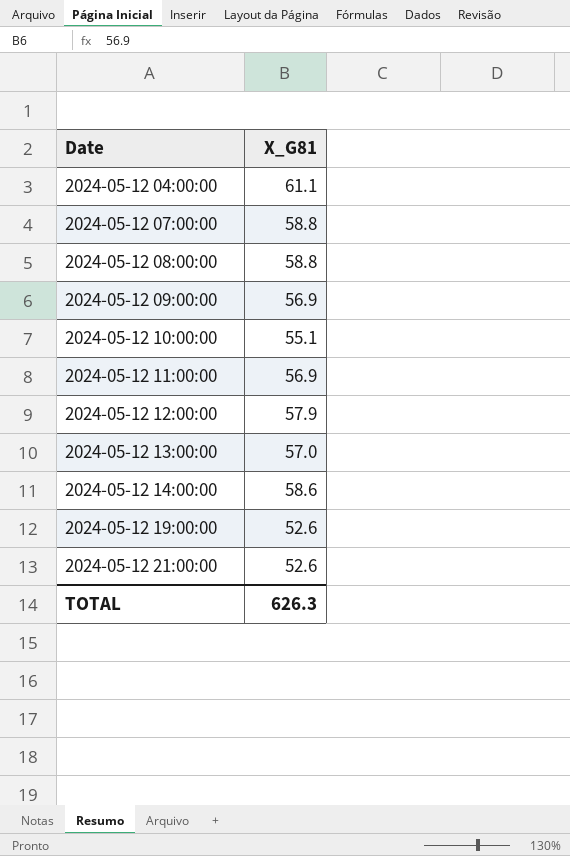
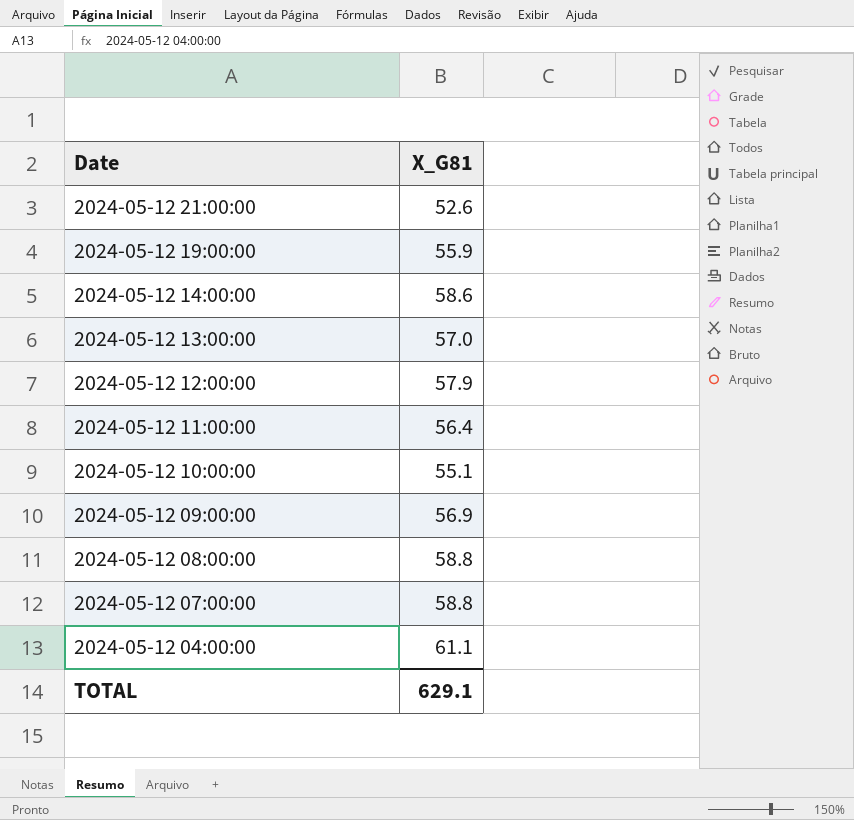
row order: Date ascending -> Date descending
2024-05-12 19:00:00 | X_G81: 52.6 -> 55.9
2024-05-12 11:00:00 | X_G81: 56.9 -> 56.4
TOTAL | X_G81: 626.3 -> 629.1

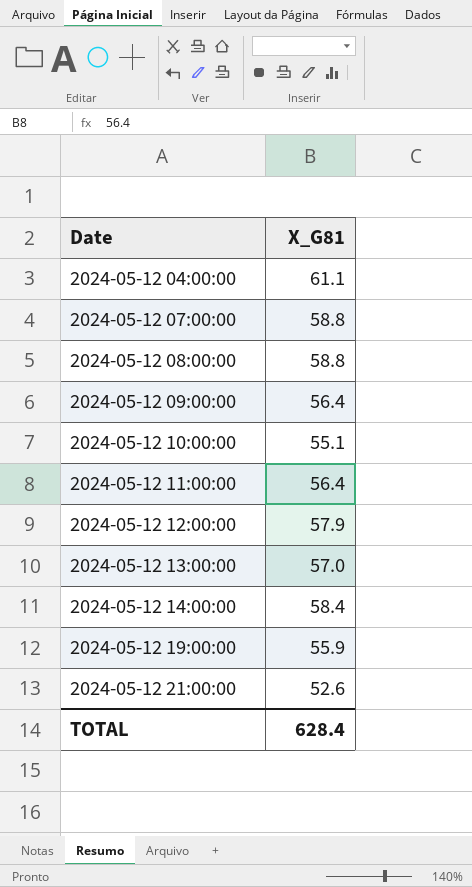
row order: Date descending -> Date ascending
2024-05-12 09:00:00 | X_G81: 56.9 -> 56.4
2024-05-12 14:00:00 | X_G81: 58.6 -> 58.4
TOTAL | X_G81: 629.1 -> 628.4

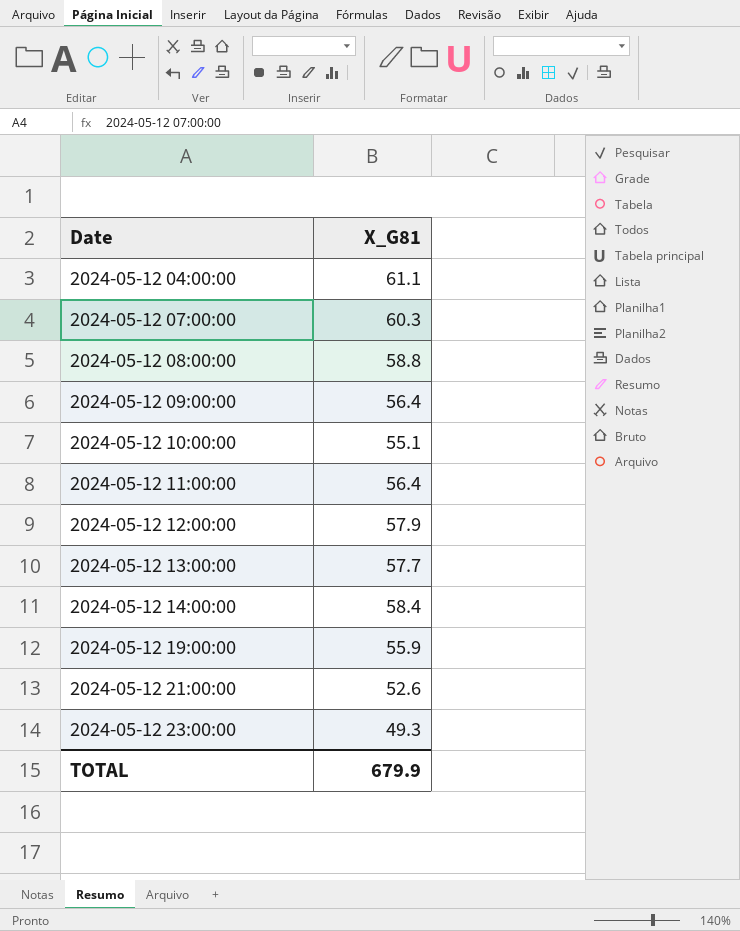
2024-05-12 07:00:00 | X_G81: 58.8 -> 60.3
2024-05-12 13:00:00 | X_G81: 57.0 -> 57.7
row 2024-05-12 23:00:00: none -> 49.3
TOTAL | X_G81: 628.4 -> 679.9

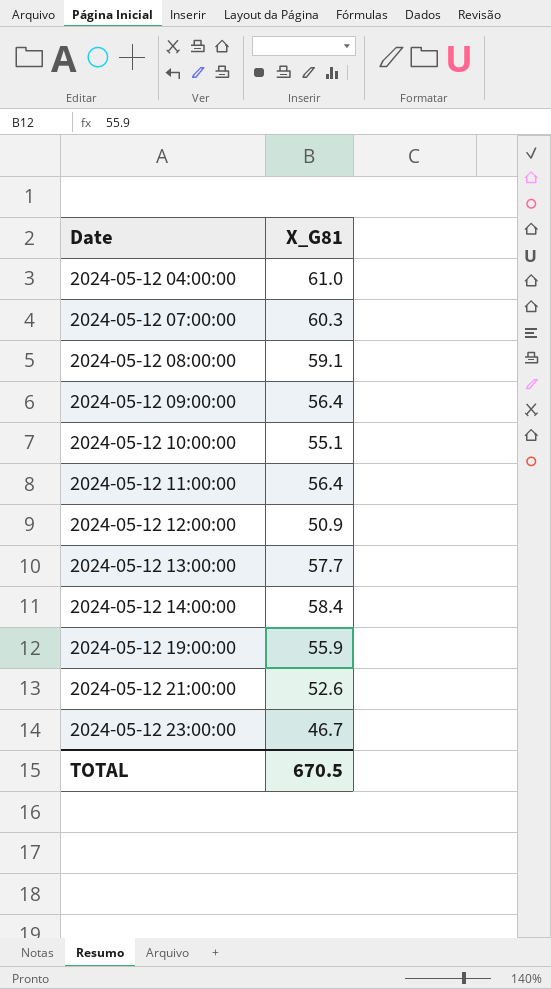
2024-05-12 04:00:00 | X_G81: 61.1 -> 61.0
2024-05-12 08:00:00 | X_G81: 58.8 -> 59.1
2024-05-12 12:00:00 | X_G81: 57.9 -> 50.9
2024-05-12 23:00:00 | X_G81: 49.3 -> 46.7
TOTAL | X_G81: 679.9 -> 670.5

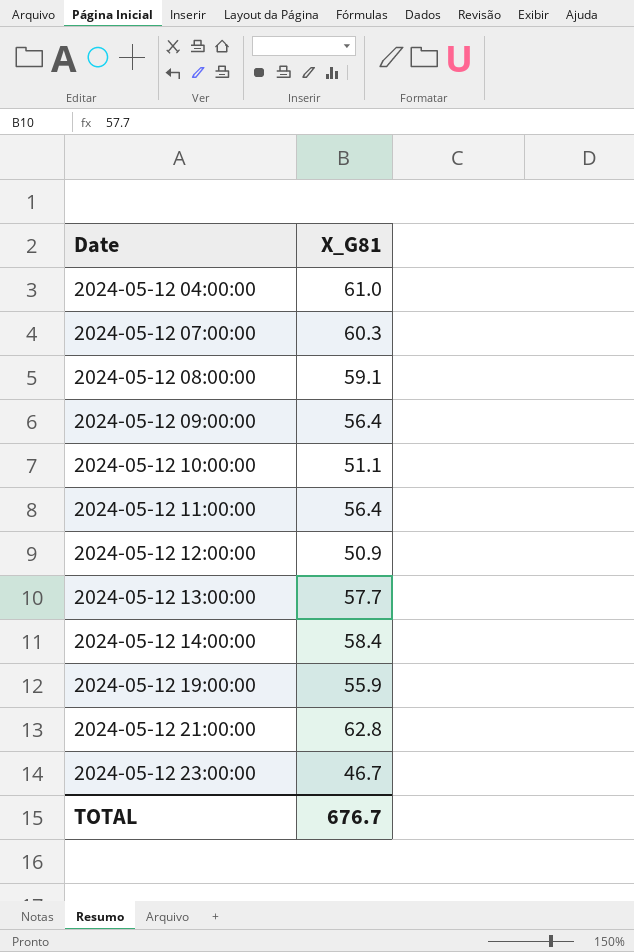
2024-05-12 10:00:00 | X_G81: 55.1 -> 51.1
2024-05-12 21:00:00 | X_G81: 52.6 -> 62.8
TOTAL | X_G81: 670.5 -> 676.7

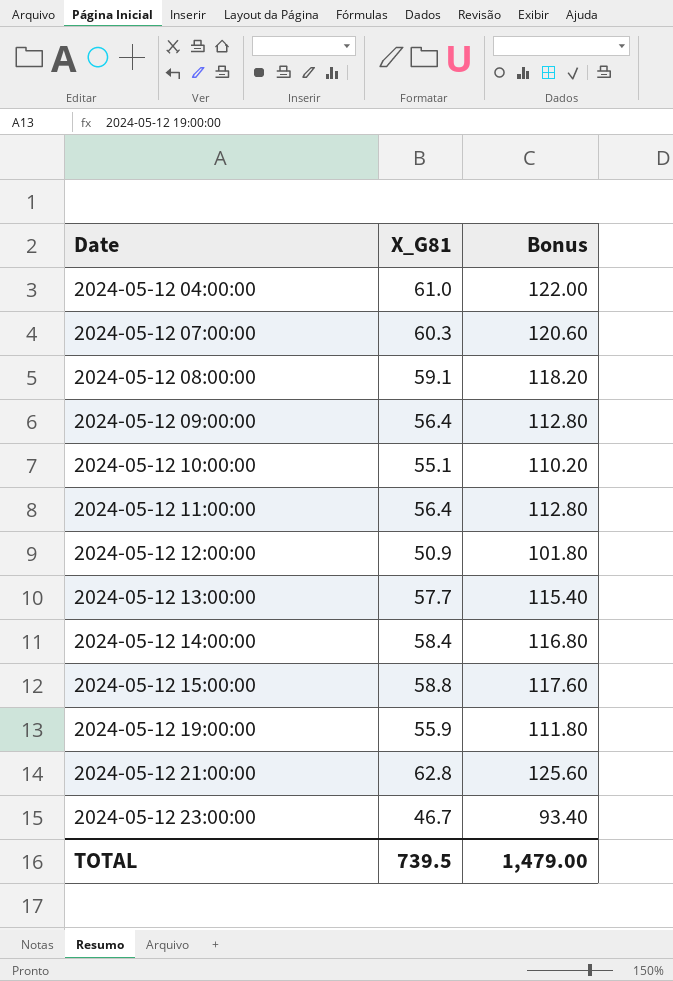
column Bonus | formula: none -> [X_G81] * 2
2024-05-12 10:00:00 | X_G81: 51.1 -> 55.1
row 2024-05-12 15:00:00: none -> 58.8 | 117.60
TOTAL | X_G81: 676.7 -> 739.5

